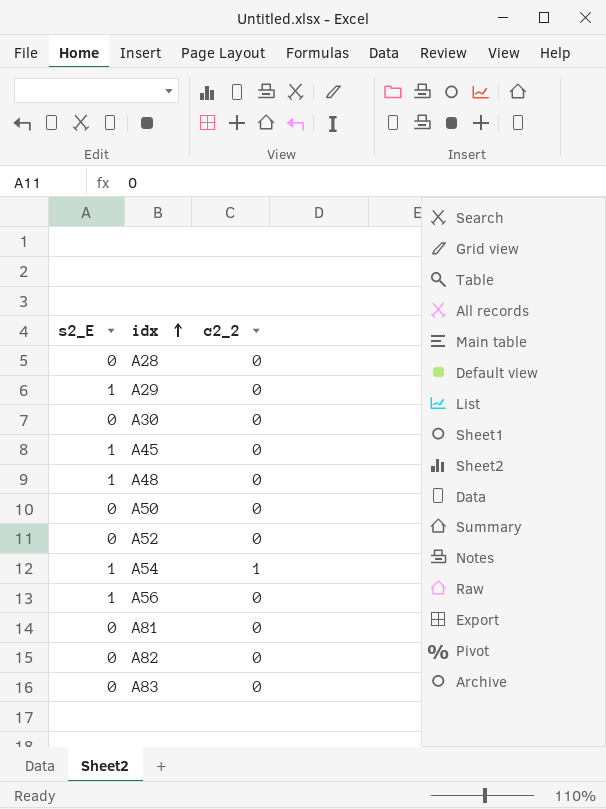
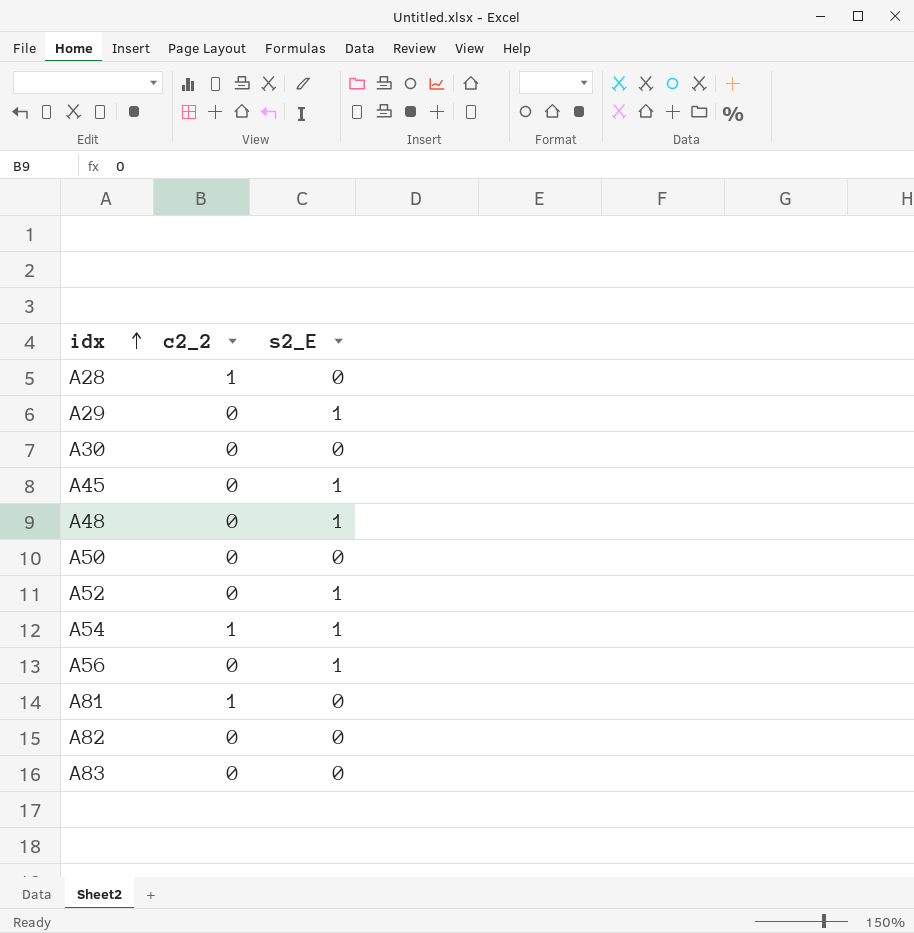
column s2_E | position: 1 -> 3
A28 | c2_2: 0 -> 1
A52 | s2_E: 0 -> 1
A81 | c2_2: 0 -> 1

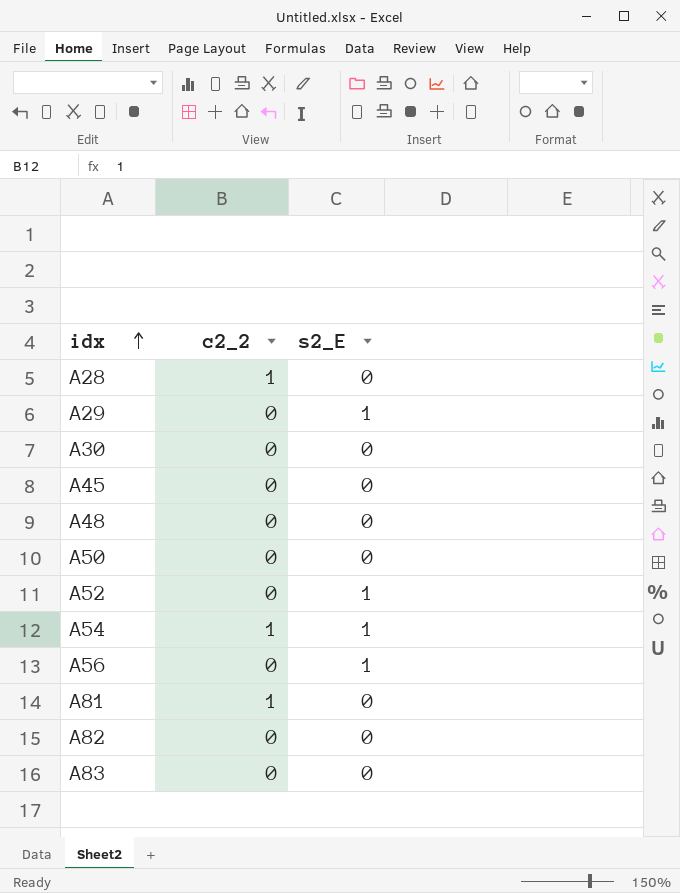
A45 | s2_E: 1 -> 0
A48 | s2_E: 1 -> 0

